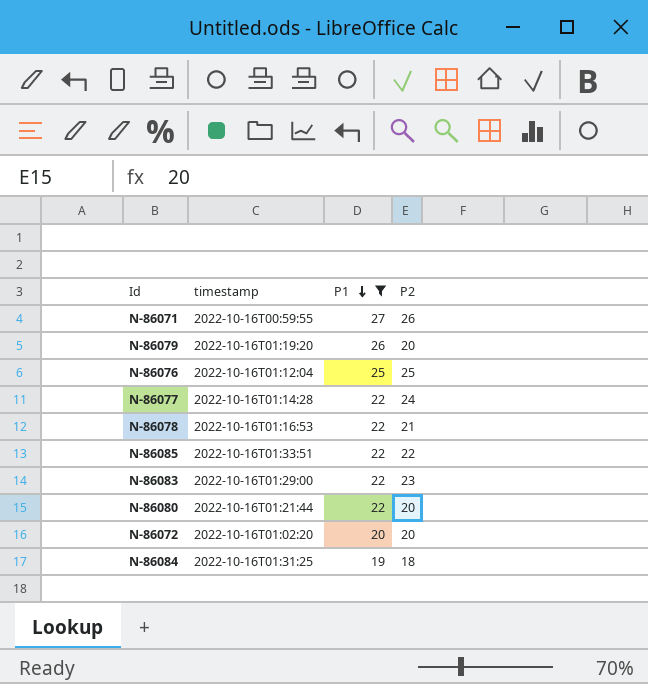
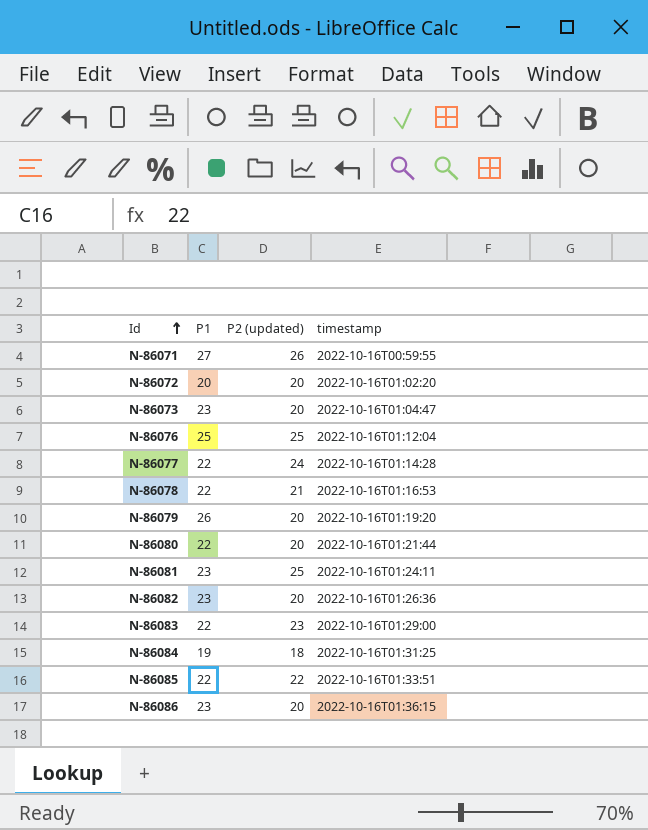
filter: P1 != 23 -> none
row order: P1 descending -> Id ascending
column name: P2 -> P2 (updated)
column timestamp | position: 2 -> 4

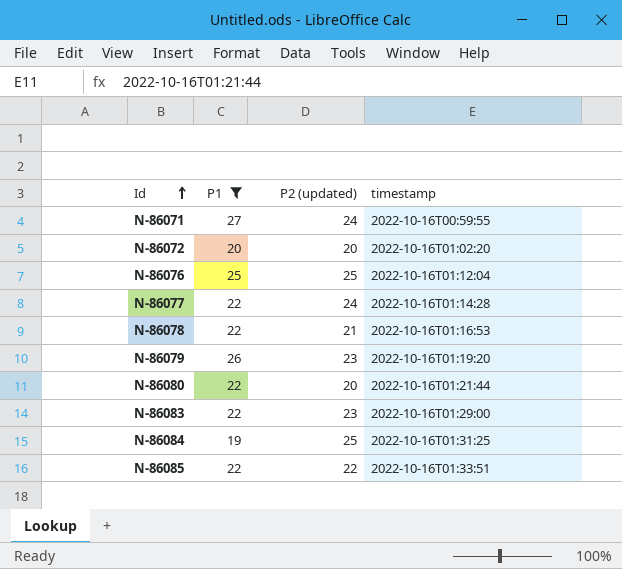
filter: none -> P1 != 23
N-86071 | P2 (updated): 26 -> 24
N-86079 | P2 (updated): 20 -> 23
N-86084 | P2 (updated): 18 -> 25

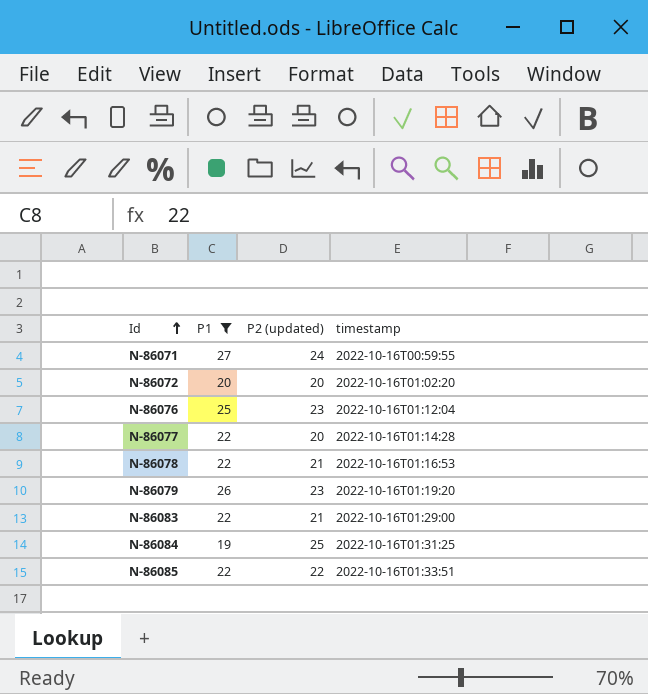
row N-86080: 22 | 20 | 2022-10-16T01:21:44 -> none
N-86076 | P2 (updated): 25 -> 23
N-86077 | P2 (updated): 24 -> 20
N-86083 | P2 (updated): 23 -> 21

